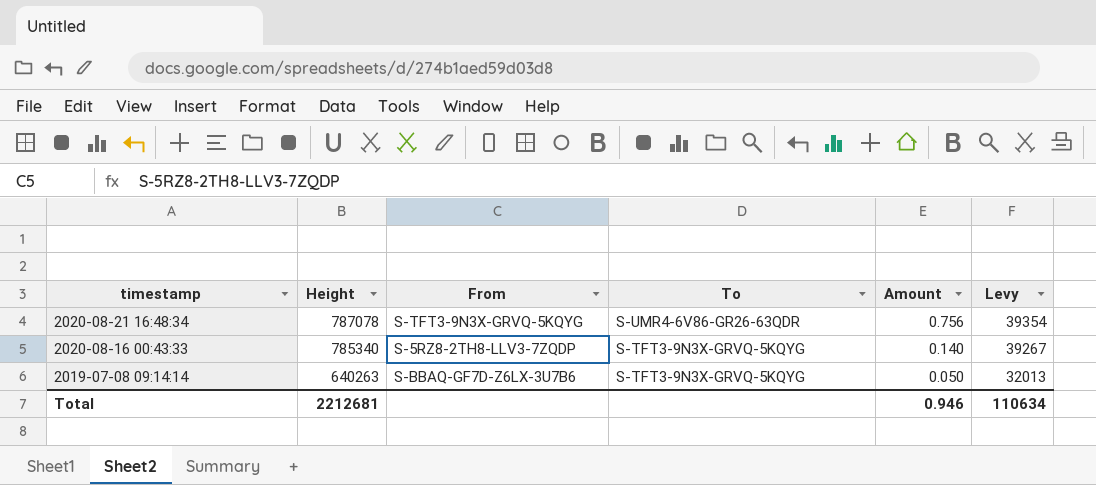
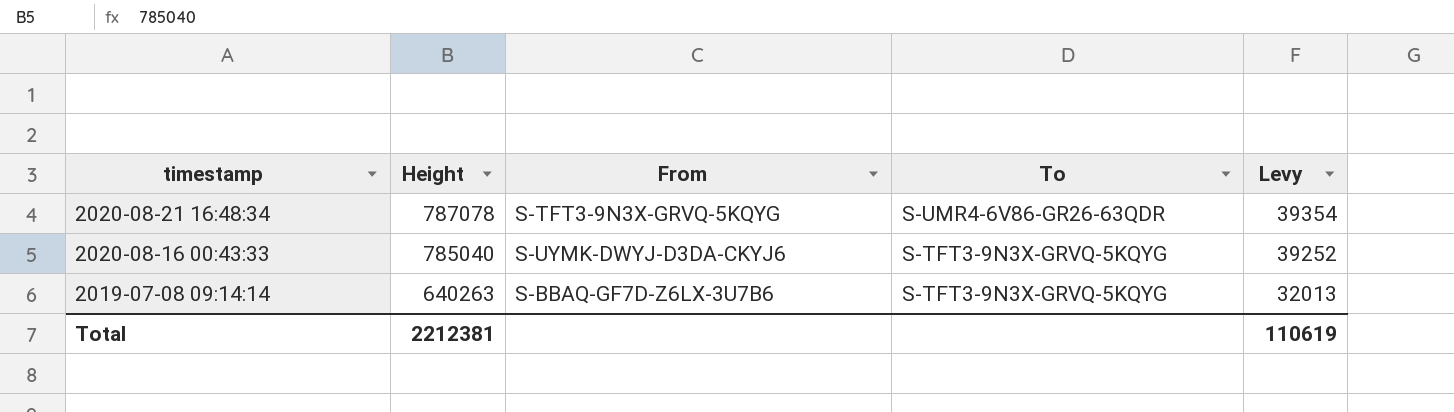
column Amount | position: 5 -> none
2020-08-16 00:43:33 | Height: 785340 -> 785040
2020-08-16 00:43:33 | From: S-5RZ8-2TH8-LLV3-7ZQDP -> S-UYMK-DWYJ-D3DA-CKYJ6
2020-08-16 00:43:33 | Levy: 39267 -> 39252
Total | Height: 2212681 -> 2212381
Total | Levy: 110634 -> 110619

